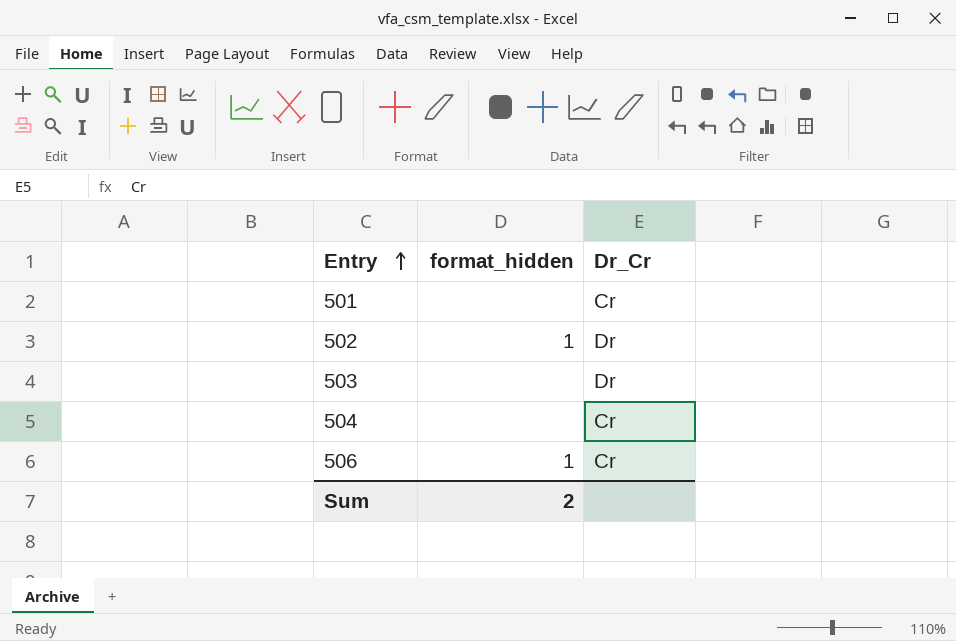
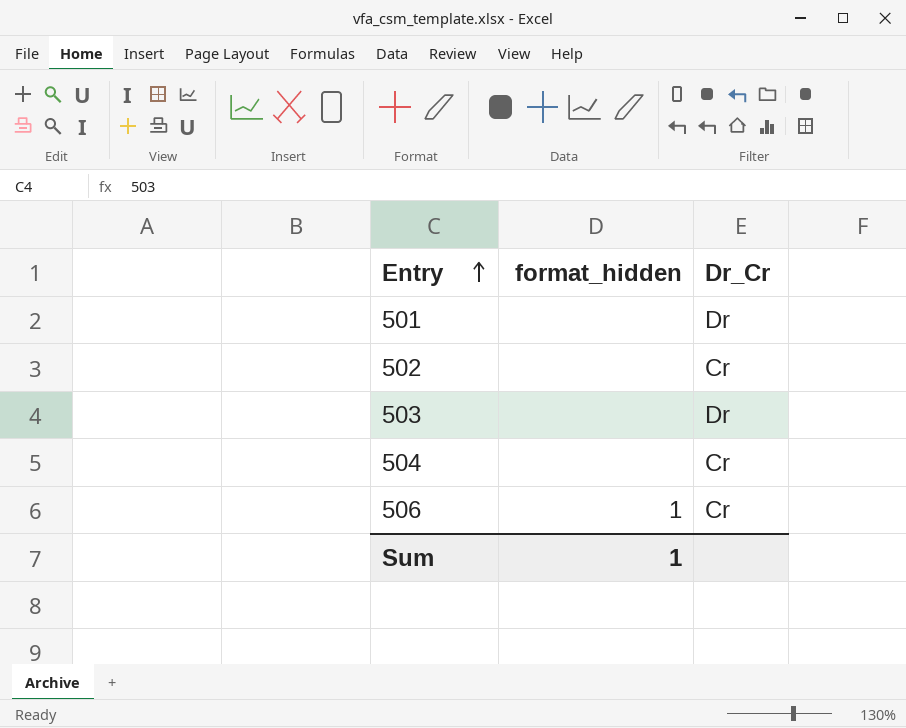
501 | Dr_Cr: Cr -> Dr
502 | format_hidden: 1 -> none
502 | Dr_Cr: Dr -> Cr
Sum | format_hidden: 2 -> 1

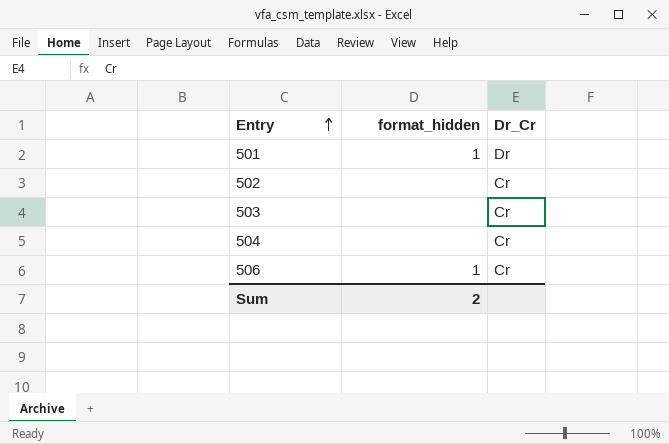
501 | format_hidden: none -> 1
503 | Dr_Cr: Dr -> Cr
Sum | format_hidden: 1 -> 2

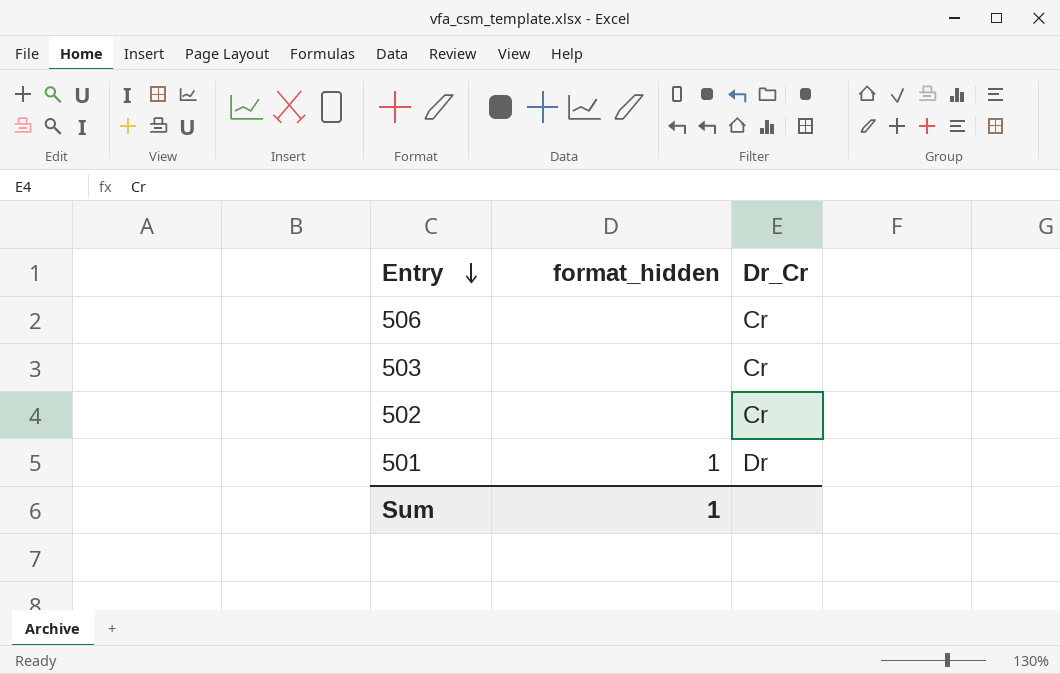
row order: Entry ascending -> Entry descending
row 504: none | Cr -> none
506 | format_hidden: 1 -> none
Sum | format_hidden: 2 -> 1

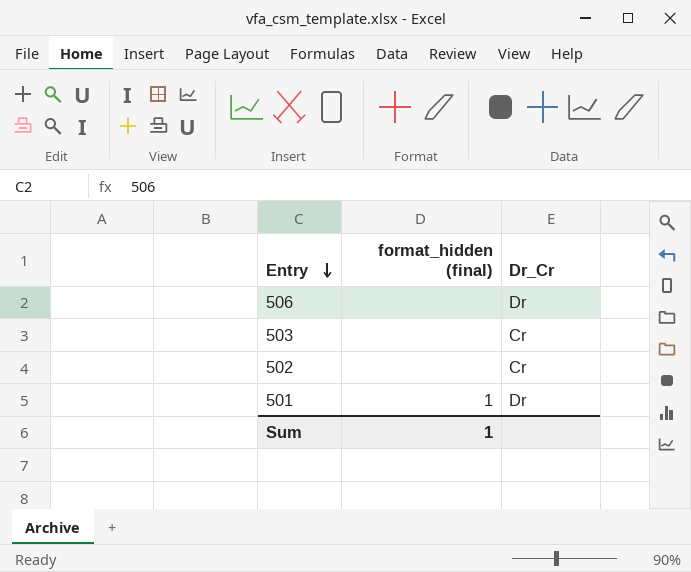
column name: format_hidden -> format_hidden (final)
506 | Dr_Cr: Cr -> Dr

